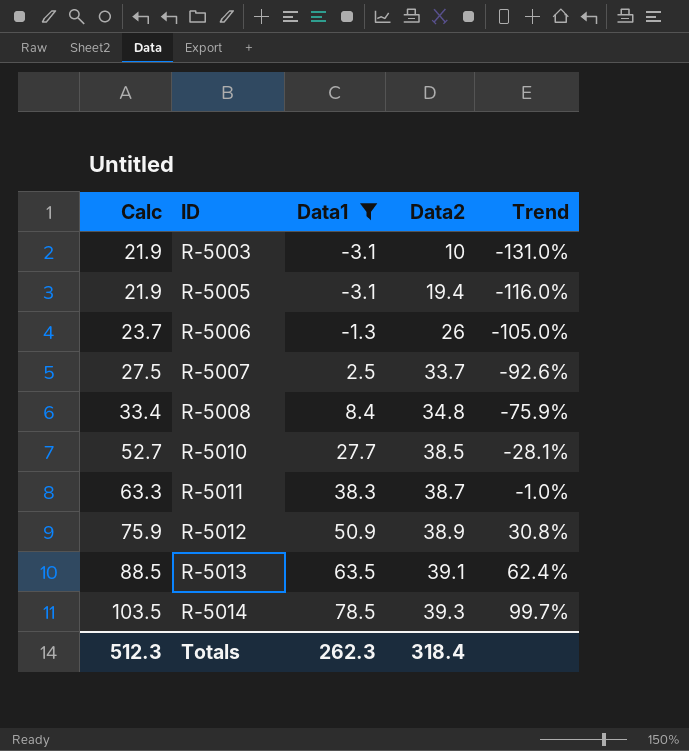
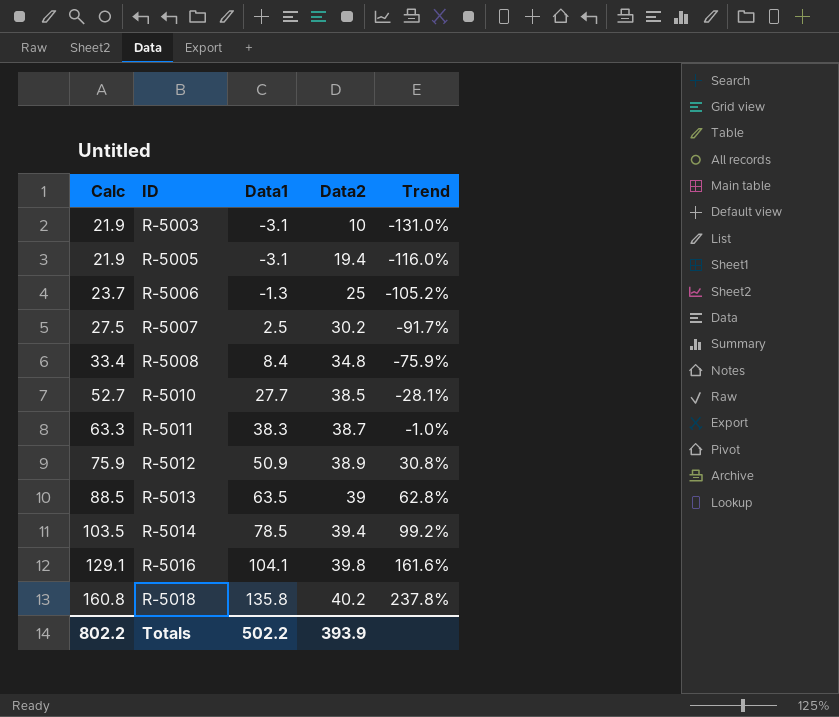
filter: Data1 <= 78.5 -> none
R-5006 | Data2: 26 -> 25
R-5006 | Trend: -105.0% -> -105.2%
R-5007 | Data2: 33.7 -> 30.2
R-5007 | Trend: -92.6% -> -91.7%
R-5013 | Data2: 39.1 -> 39
R-5013 | Trend: 62.4% -> 62.8%
R-5014 | Data2: 39.3 -> 39.4
R-5014 | Trend: 99.7% -> 99.2%
Totals | Calc: 512.3 -> 802.2
Totals | Data1: 262.3 -> 502.2
Totals | Data2: 318.4 -> 393.9

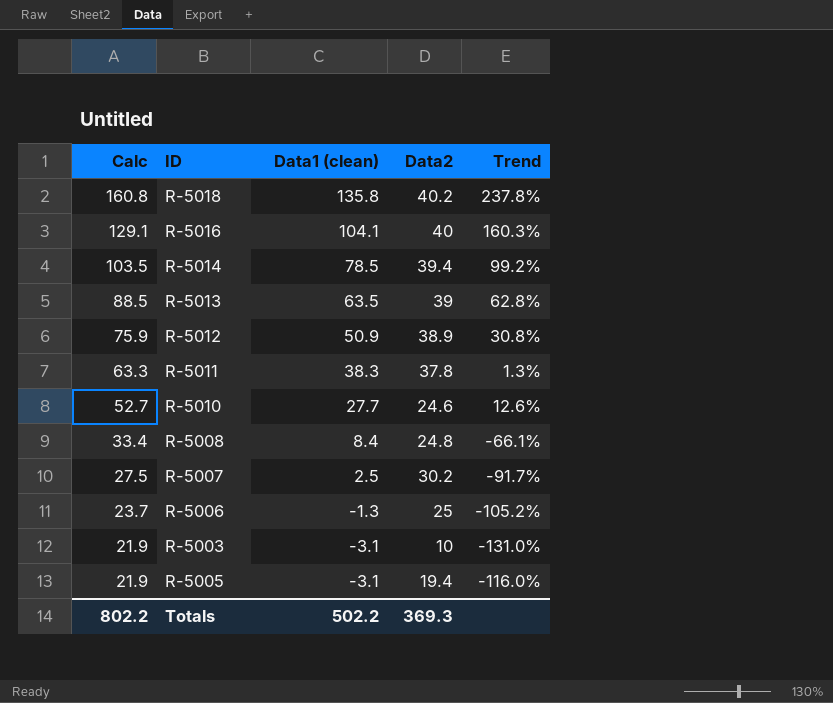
row order: Calc ascending -> Calc descending
column name: Data1 -> Data1 (clean)
R-5016 | Data2: 39.8 -> 40
R-5016 | Trend: 161.6% -> 160.3%
R-5011 | Data2: 38.7 -> 37.8
R-5011 | Trend: -1.0% -> 1.3%
R-5010 | Data2: 38.5 -> 24.6
R-5010 | Trend: -28.1% -> 12.6%
R-5008 | Data2: 34.8 -> 24.8
R-5008 | Trend: -75.9% -> -66.1%
Totals | Data2: 393.9 -> 369.3

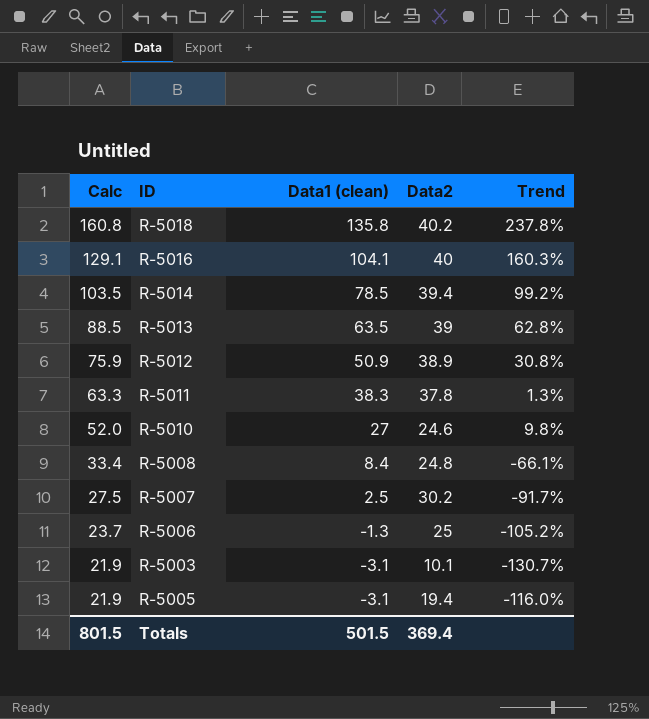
R-5010 | Calc: 52.7 -> 52.0
R-5010 | Data1 (clean): 27.7 -> 27
R-5010 | Trend: 12.6% -> 9.8%
R-5003 | Data2: 10 -> 10.1
R-5003 | Trend: -131.0% -> -130.7%
Totals | Calc: 802.2 -> 801.5
Totals | Data1 (clean): 502.2 -> 501.5
Totals | Data2: 369.3 -> 369.4

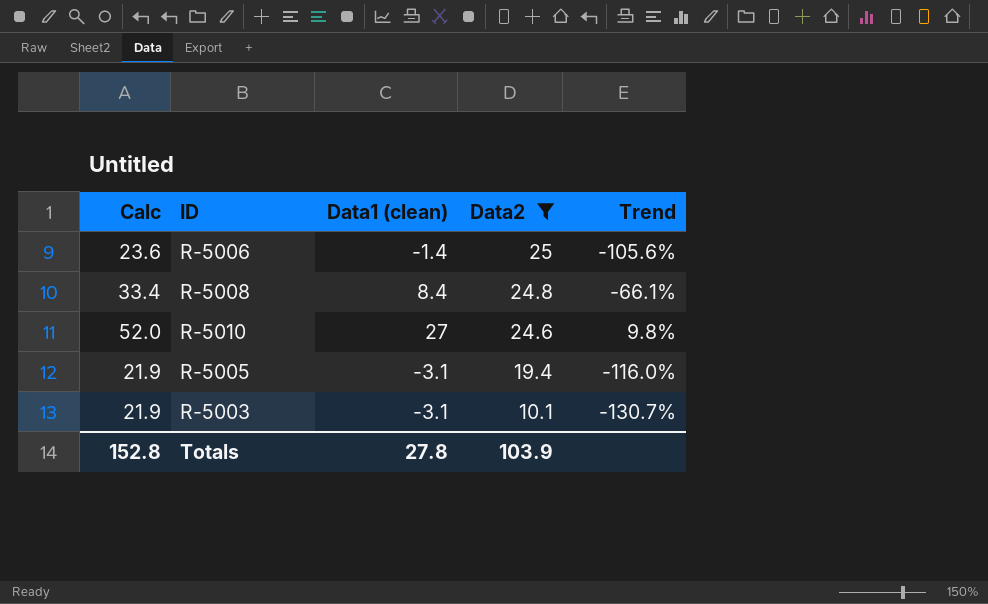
filter: none -> Data2 <= 25
row order: Calc descending -> Data2 descending
R-5006 | Calc: 23.7 -> 23.6
R-5006 | Data1 (clean): -1.3 -> -1.4
R-5006 | Trend: -105.2% -> -105.6%
Totals | Calc: 801.5 -> 152.8
Totals | Data1 (clean): 501.5 -> 27.8
Totals | Data2: 369.4 -> 103.9

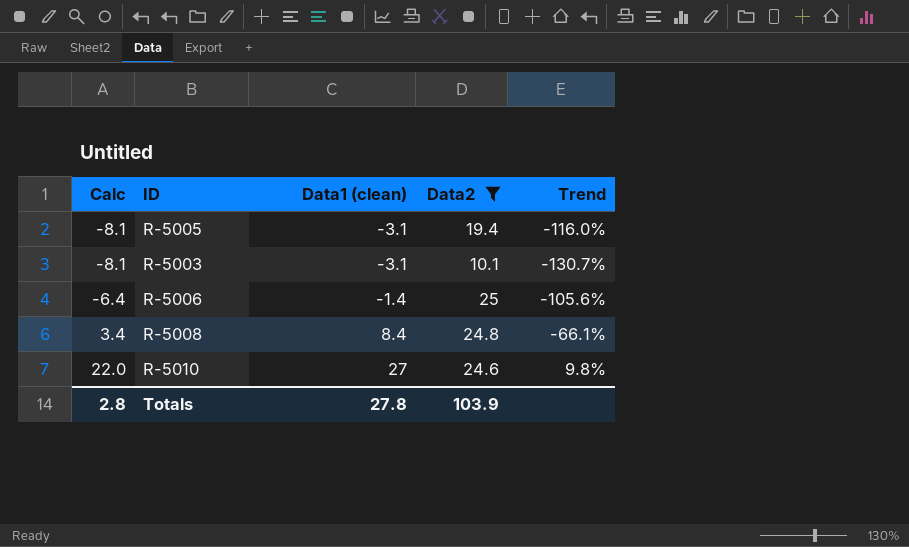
row order: Data2 descending -> Calc ascending
column Calc | formula: [Data1 (clean)] + 25 -> [Data1 (clean)] - 5
Totals | Calc: 152.8 -> 2.8

